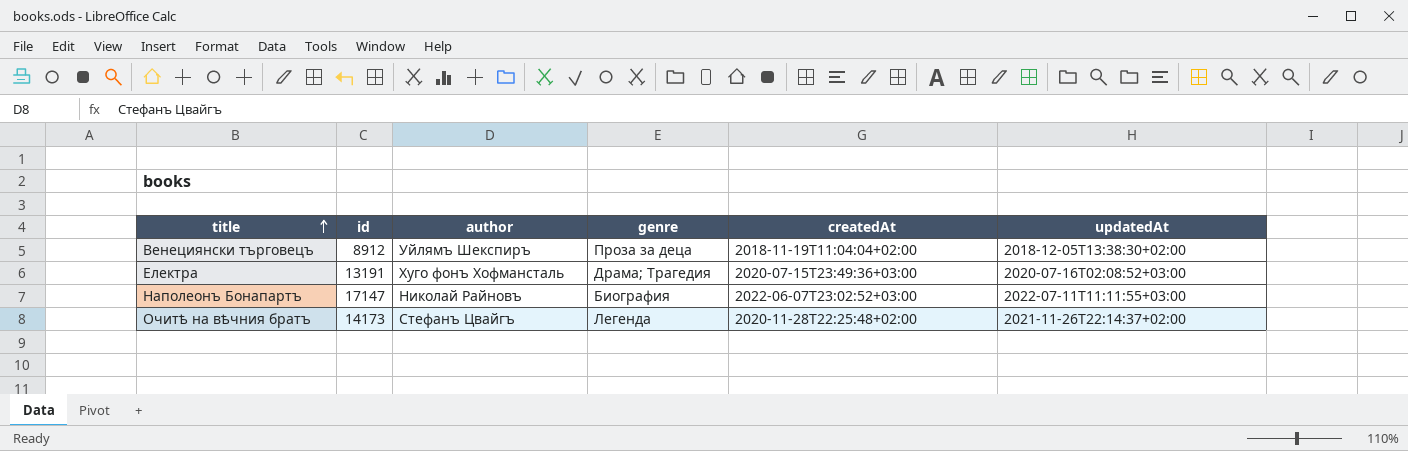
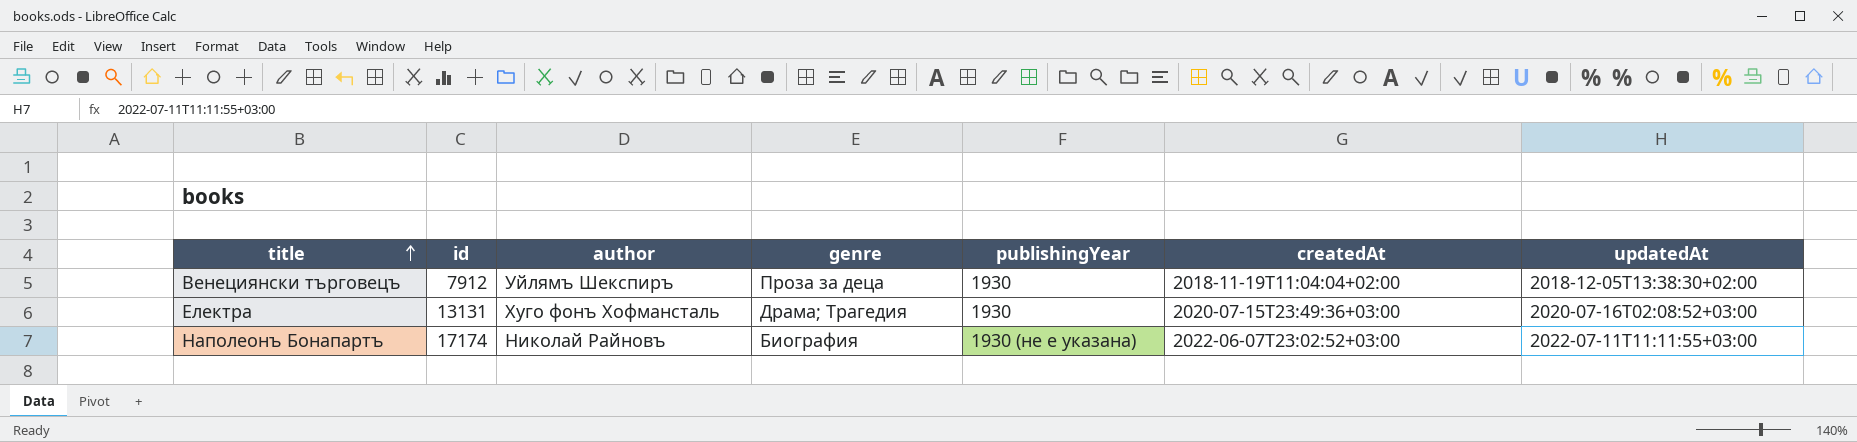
column publishingYear | position: none -> 5
row Очитѣ на вѣчния братъ: 14173 | Стефанъ Цвайгъ | Легенда | 2020-11-28T22:25:48+02:00 | 2021-11-26T22:14:37+02:00 -> none
Венециянски търговецъ | id: 8912 -> 7912
Електра | id: 13191 -> 13131
Наполеонъ Бонапартъ | id: 17147 -> 17174

